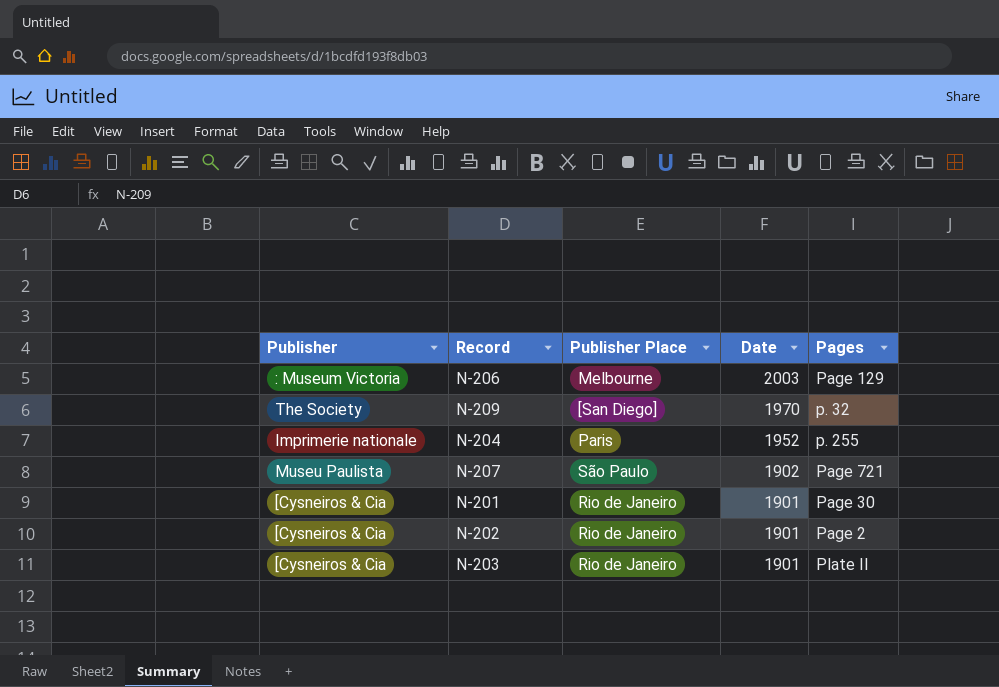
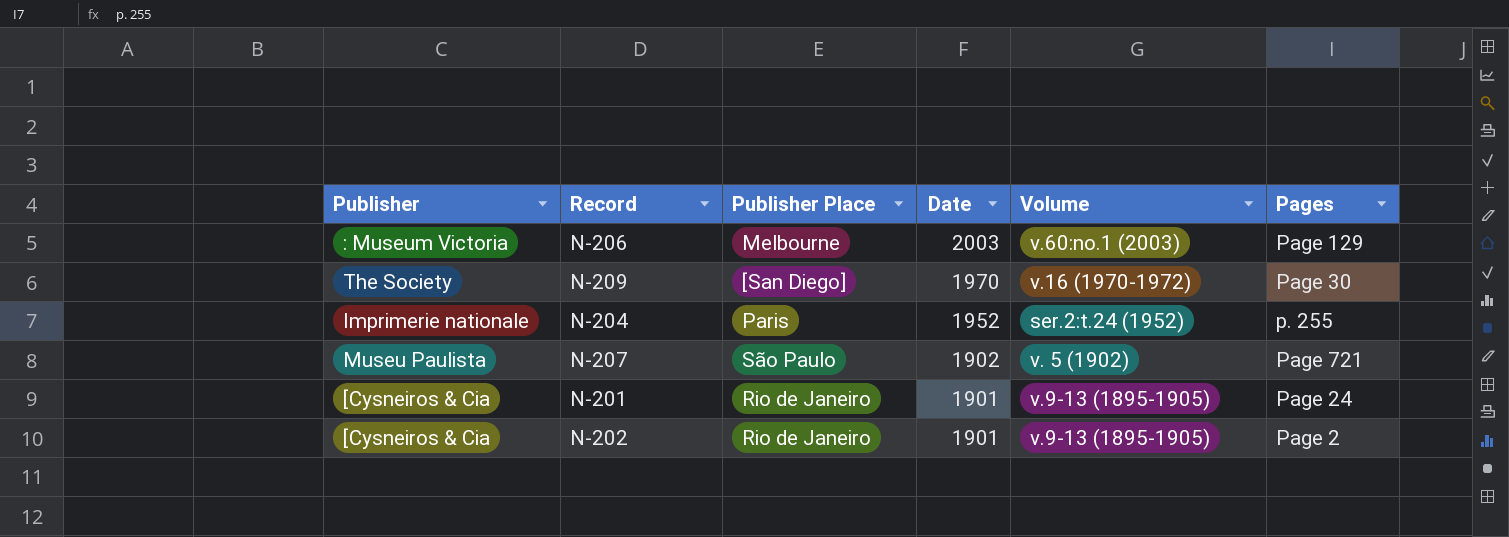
column Volume | position: none -> 5
row N-203: [Cysneiros & Cia | Rio de Janeiro | 1901 | Plate II -> none
N-209 | Pages: p. 32 -> Page 30
N-201 | Pages: Page 30 -> Page 24

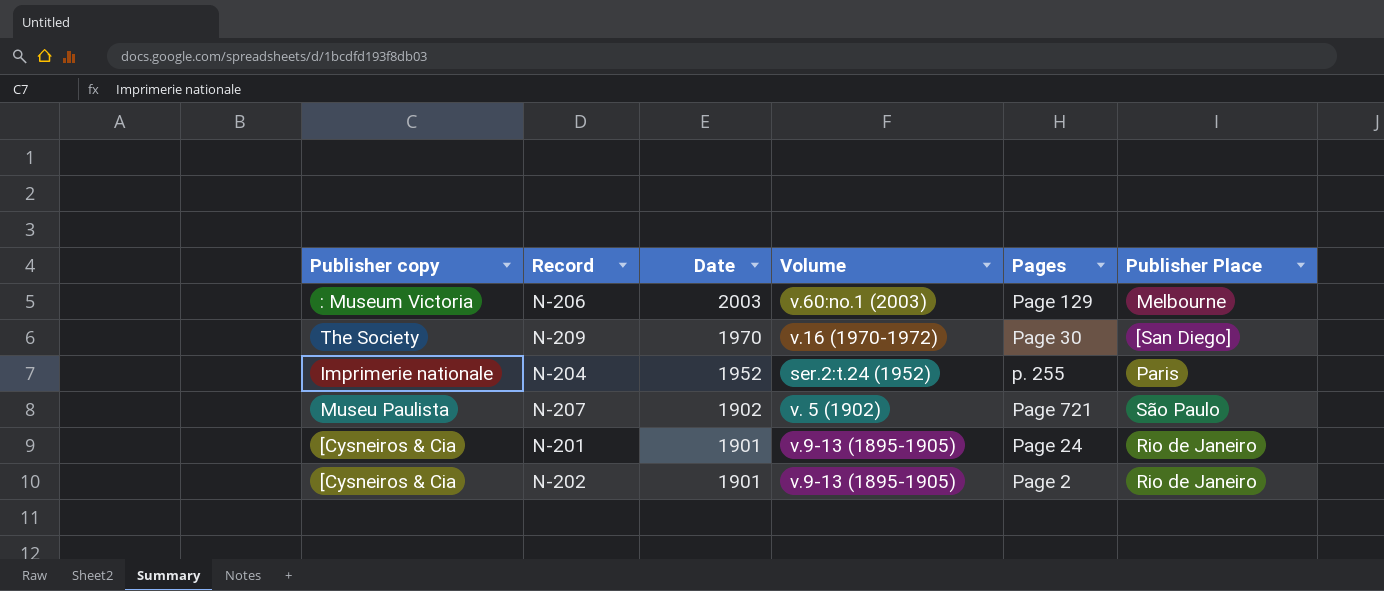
column name: Publisher -> Publisher copy
column Publisher Place | position: 3 -> 6

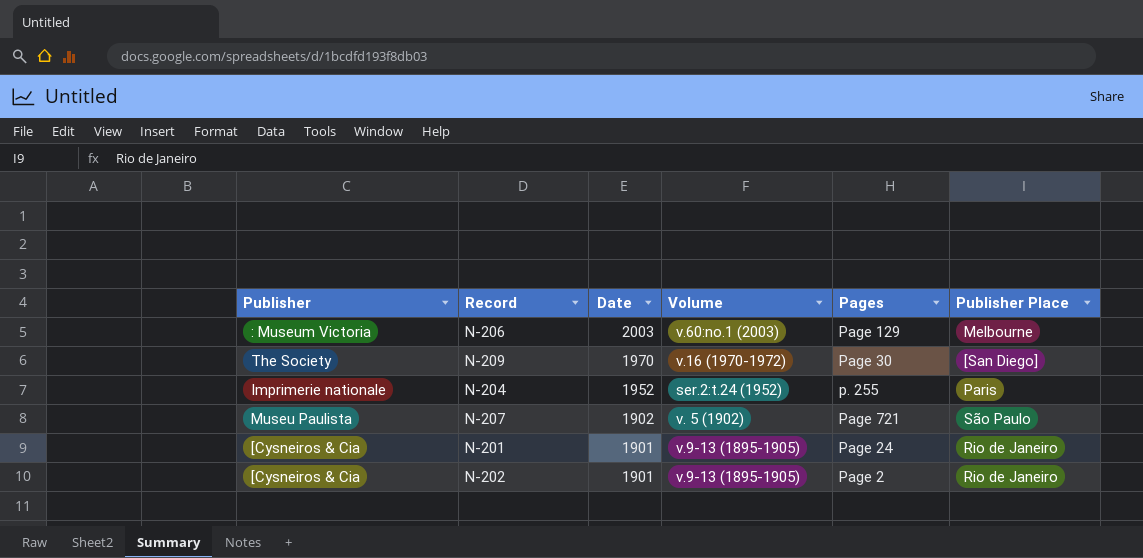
column name: Publisher copy -> Publisher

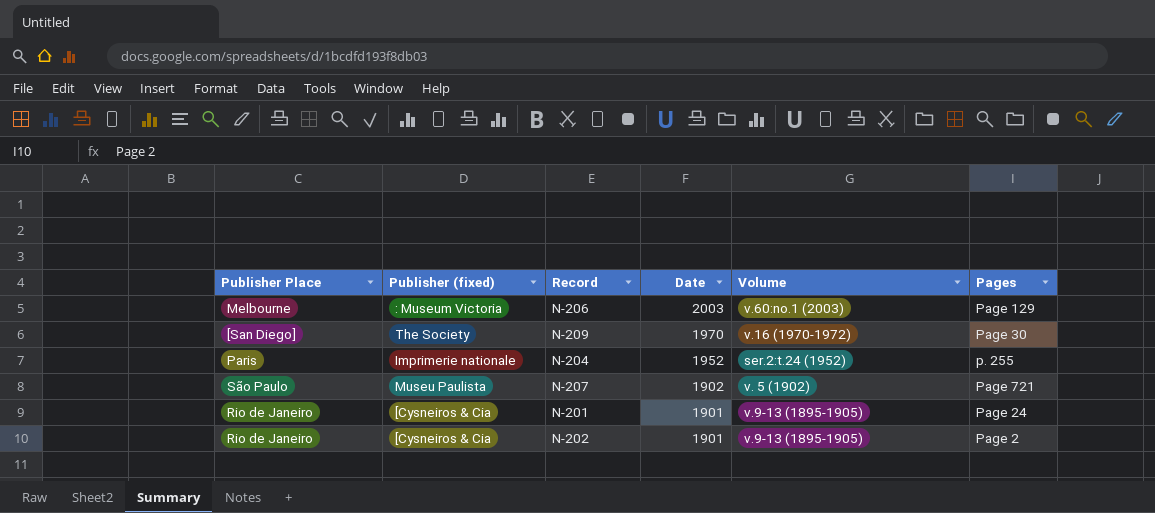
column Publisher Place | position: 6 -> 1
column name: Publisher -> Publisher (fixed)

